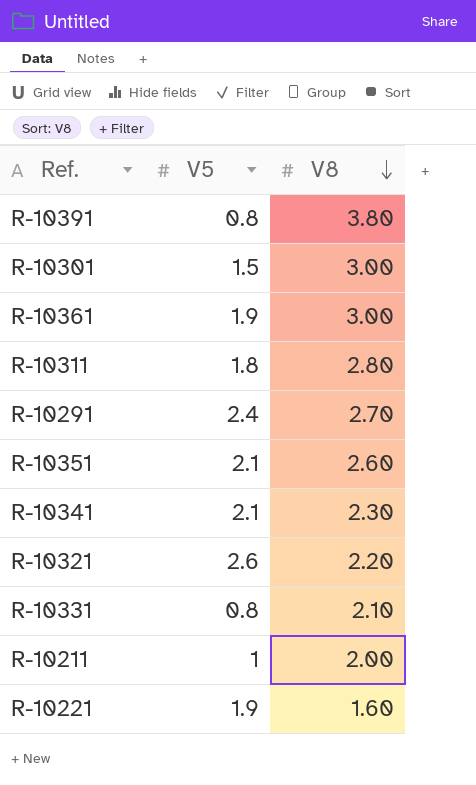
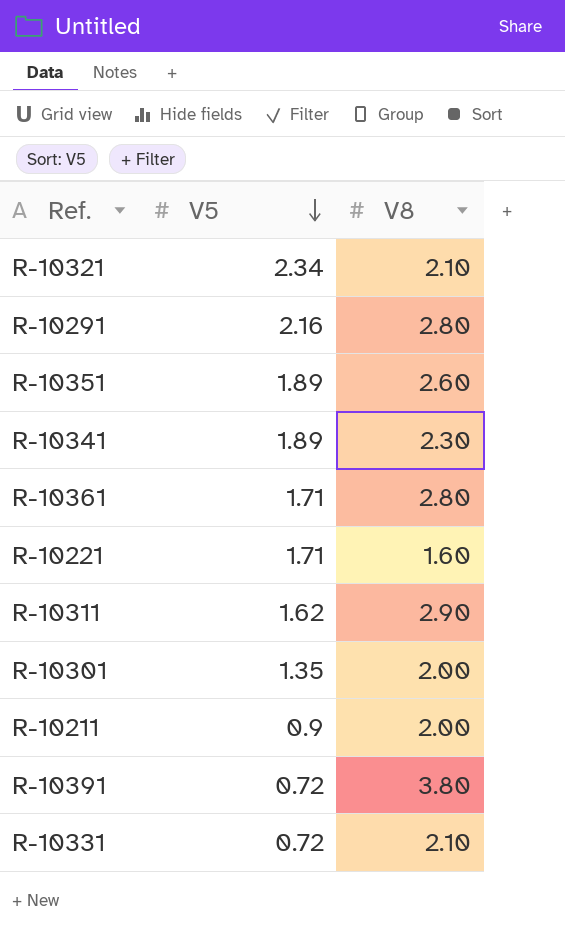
row order: V8 descending -> V5 descending
R-10321 | V5: 2.6 -> 2.34
R-10321 | V8: 2.20 -> 2.10
R-10291 | V5: 2.4 -> 2.16
R-10291 | V8: 2.70 -> 2.80
R-10351 | V5: 2.1 -> 1.89
R-10341 | V5: 2.1 -> 1.89
R-10361 | V5: 1.9 -> 1.71
R-10361 | V8: 3.00 -> 2.80
R-10221 | V5: 1.9 -> 1.71
R-10311 | V5: 1.8 -> 1.62
R-10311 | V8: 2.80 -> 2.90
R-10301 | V5: 1.5 -> 1.35
R-10301 | V8: 3.00 -> 2.00
R-10211 | V5: 1 -> 0.9
R-10391 | V5: 0.8 -> 0.72
R-10331 | V5: 0.8 -> 0.72

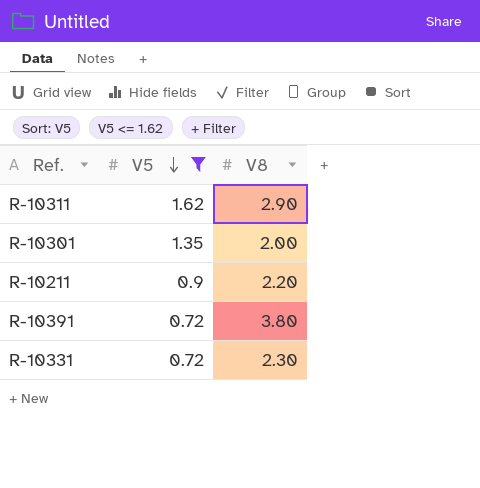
filter: none -> V5 <= 1.62
R-10211 | V8: 2.00 -> 2.20
R-10331 | V8: 2.10 -> 2.30

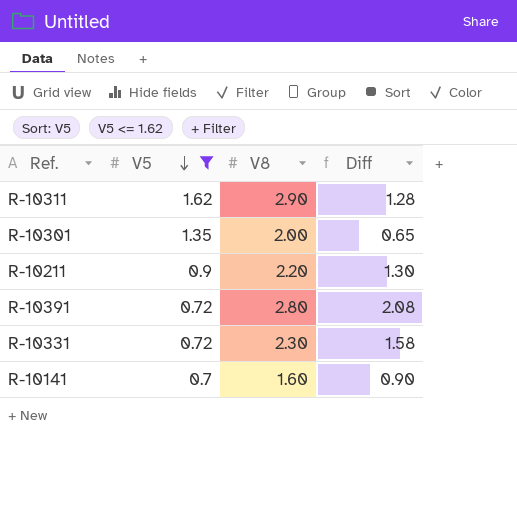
column Diff | formula: none -> [V8] - [V5]
R-10391 | V8: 3.80 -> 2.80
row R-10141: none -> 0.7 | 1.60 | 0.90

